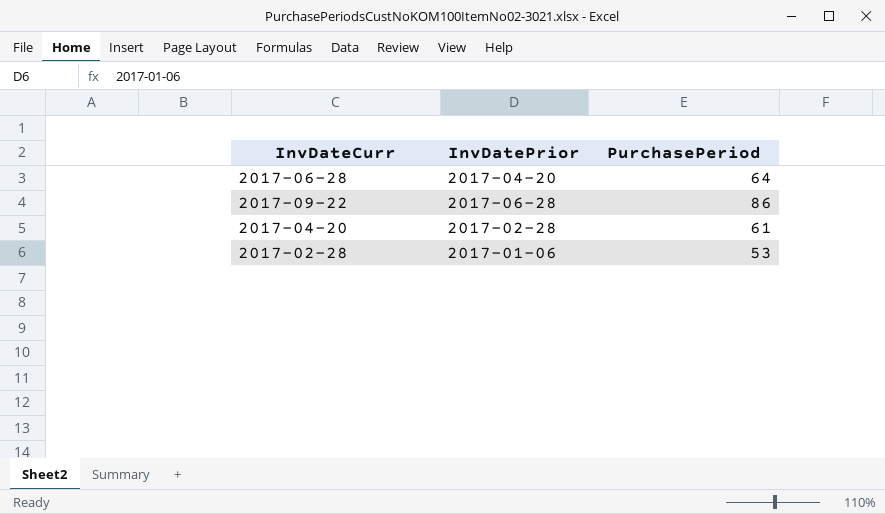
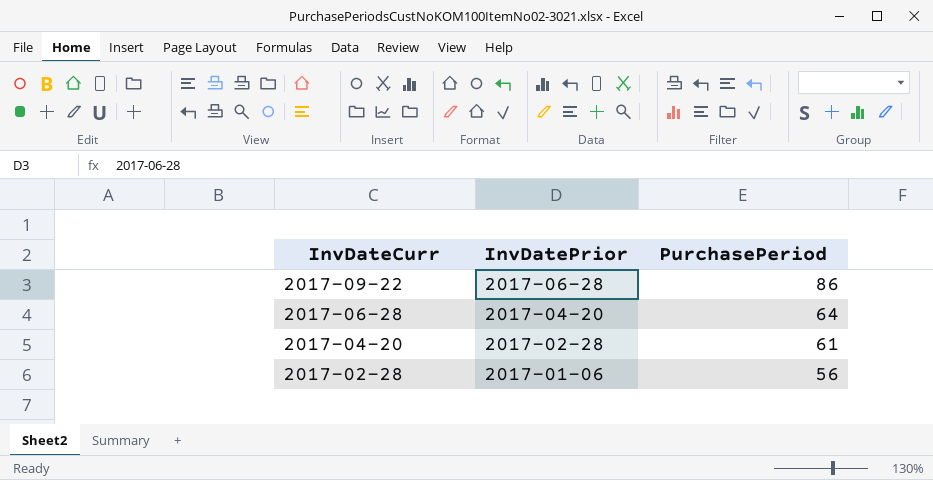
row order: none -> InvDateCurr descending
2017-02-28 | PurchasePeriod: 53 -> 56

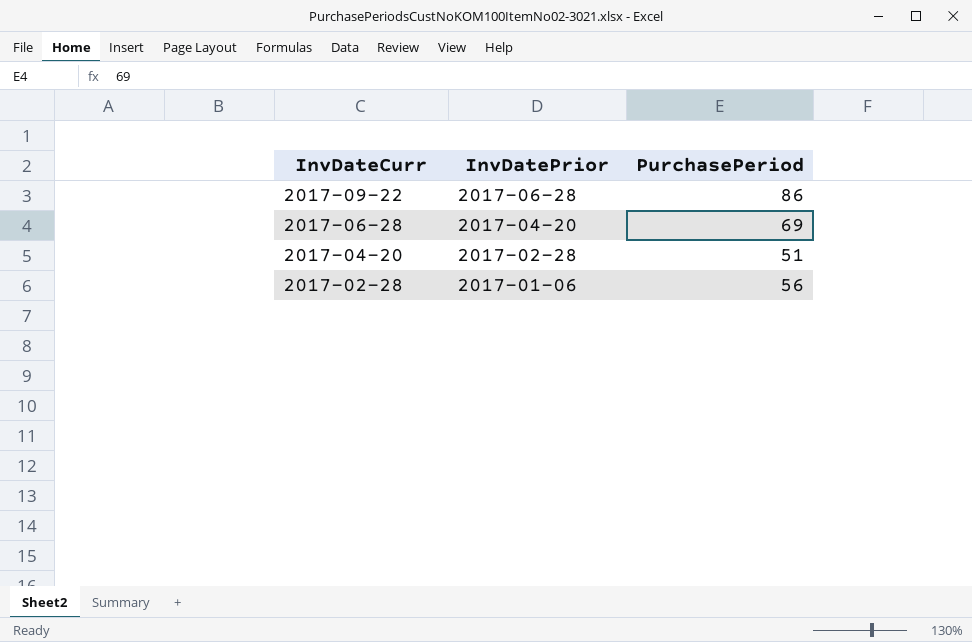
2017-06-28 | PurchasePeriod: 64 -> 69
2017-04-20 | PurchasePeriod: 61 -> 51

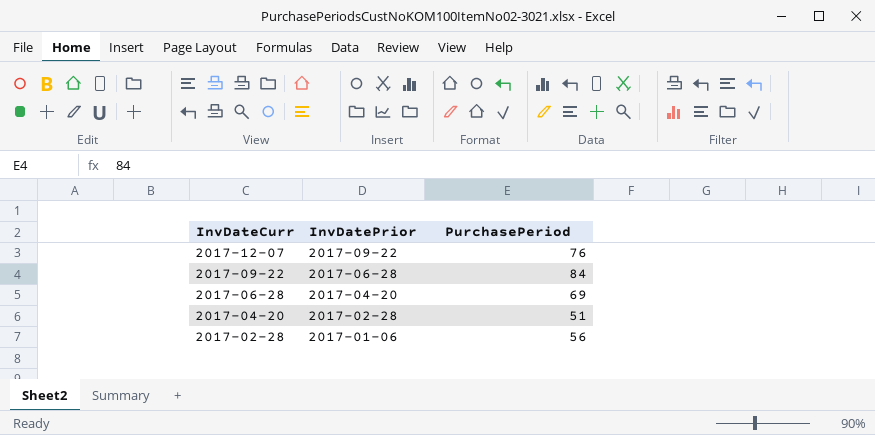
row 2017-12-07: none -> 2017-09-22 | 76
2017-09-22 | PurchasePeriod: 86 -> 84

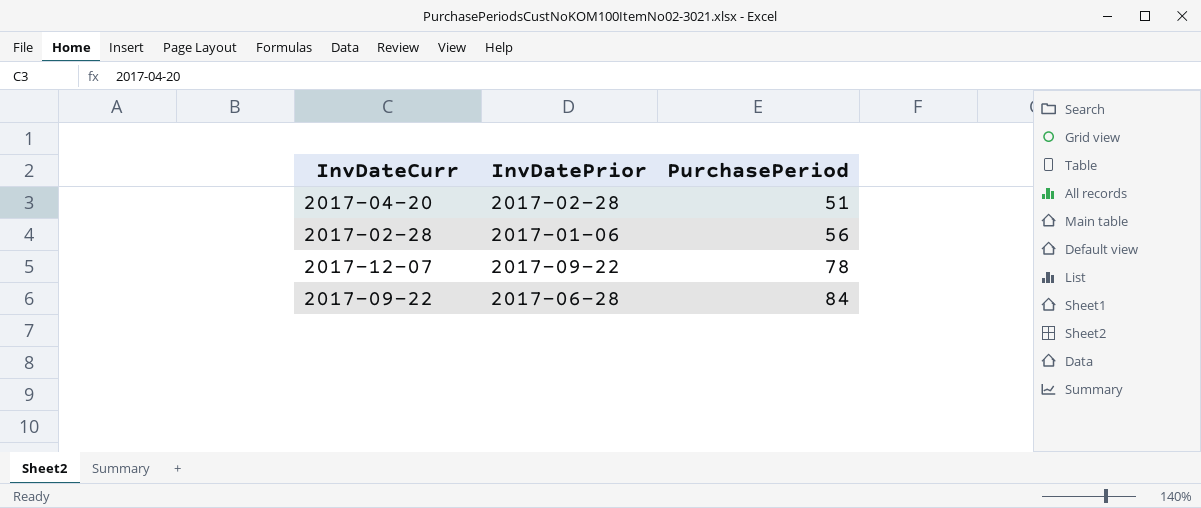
row order: InvDateCurr descending -> PurchasePeriod ascending
row 2017-06-28: 2017-04-20 | 69 -> none
2017-12-07 | PurchasePeriod: 76 -> 78

